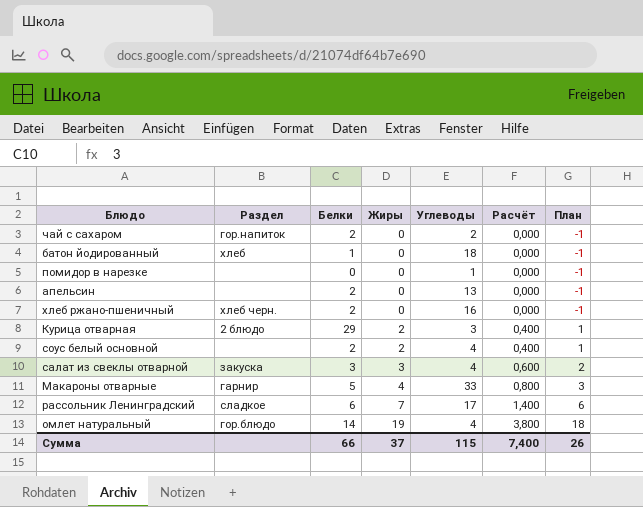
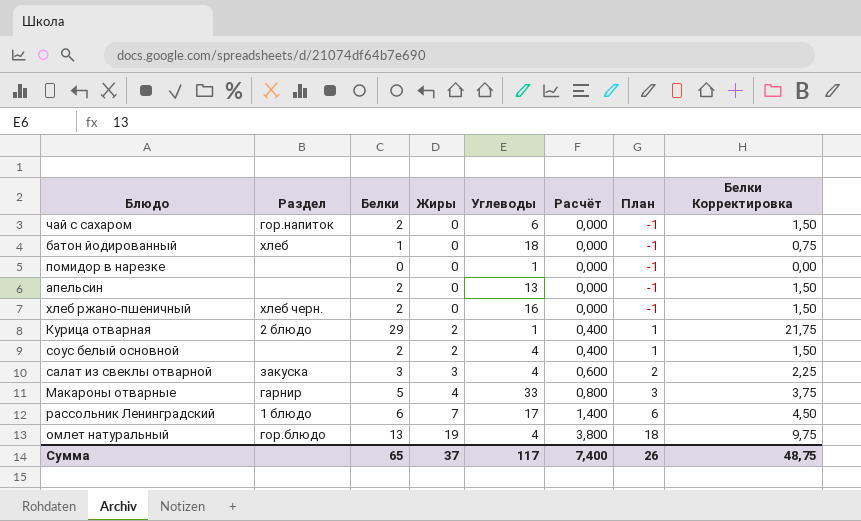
column Белки Корректировка | formula: none -> [Белки] * 0,75
чай с сахаром | Углеводы: 2 -> 6
Курица отварная | Углеводы: 3 -> 1
рассольник Ленинградский | Раздел: сладкое -> 1 блюдо
омлет натуральный | Белки: 14 -> 13
Сумма | Белки: 66 -> 65
Сумма | Углеводы: 115 -> 117

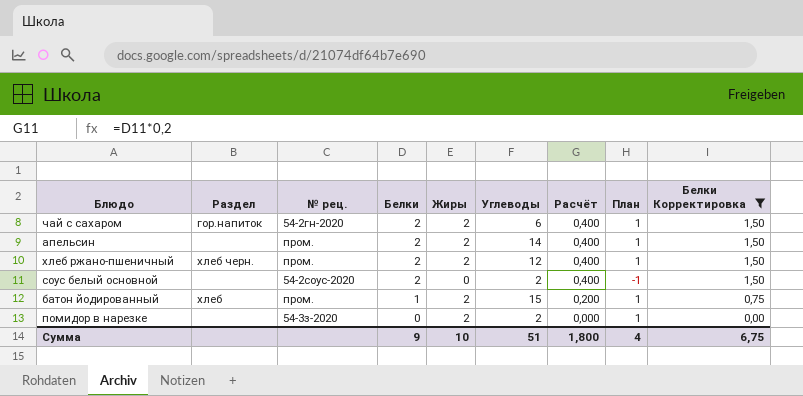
filter: none -> Белки Корректировка <= 1,50
row order: Жиры ascending -> Белки descending
column № рец. | position: none -> 3
column Расчёт | formula: [Жиры] * 0,2 -> [Белки] * 0,2
чай с сахаром | Жиры: 0 -> 2
чай с сахаром | План: -1 -> 1
апельсин | Жиры: 0 -> 2
апельсин | Углеводы: 13 -> 14
апельсин | План: -1 -> 1
хлеб ржано-пшеничный | Жиры: 0 -> 2
хлеб ржано-пшеничный | Углеводы: 16 -> 12
хлеб ржано-пшеничный | План: -1 -> 1
соус белый основной | Жиры: 2 -> 0
соус белый основной | Углеводы: 4 -> 2
соус белый основной | План: 1 -> -1
батон йодированный | Жиры: 0 -> 2
батон йодированный | Углеводы: 18 -> 15
батон йодированный | План: -1 -> 1
помидор в нарезке | Жиры: 0 -> 2
помидор в нарезке | Углеводы: 1 -> 2
помидор в нарезке | План: -1 -> 1
Сумма | Белки: 65 -> 9
Сумма | Жиры: 37 -> 10
Сумма | Углеводы: 117 -> 51
Сумма | Расчёт: 7,400 -> 1,800
Сумма | План: 26 -> 4
Сумма | Белки Корректировка: 48,75 -> 6,75

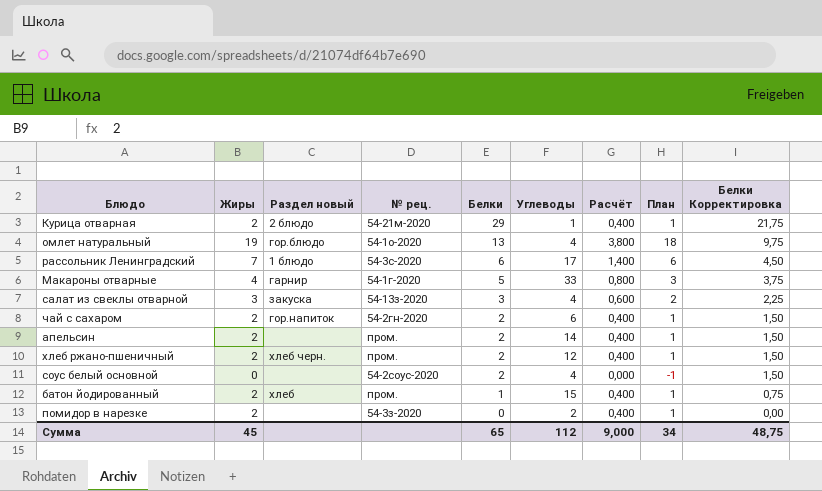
filter: Белки Корректировка <= 1,50 -> none
column Жиры | position: 5 -> 2
column name: Раздел -> Раздел новый
column Расчёт | formula: [Белки] * 0,2 -> [Жиры] * 0,2
соус белый основной | Углеводы: 2 -> 4
Сумма | Жиры: 10 -> 45
Сумма | Белки: 9 -> 65
Сумма | Углеводы: 51 -> 112
Сумма | Расчёт: 1,800 -> 9,000
Сумма | План: 4 -> 34
Сумма | Белки Корректировка: 6,75 -> 48,75

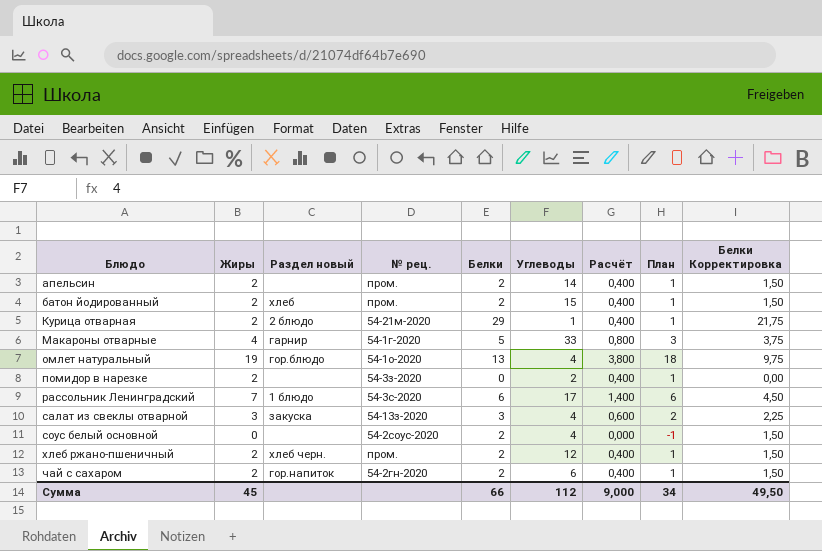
row order: Белки descending -> Блюдо ascending
батон йодированный | Белки: 1 -> 2
батон йодированный | Белки Корректировка: 0,75 -> 1,50
Сумма | Белки: 65 -> 66
Сумма | Белки Корректировка: 48,75 -> 49,50

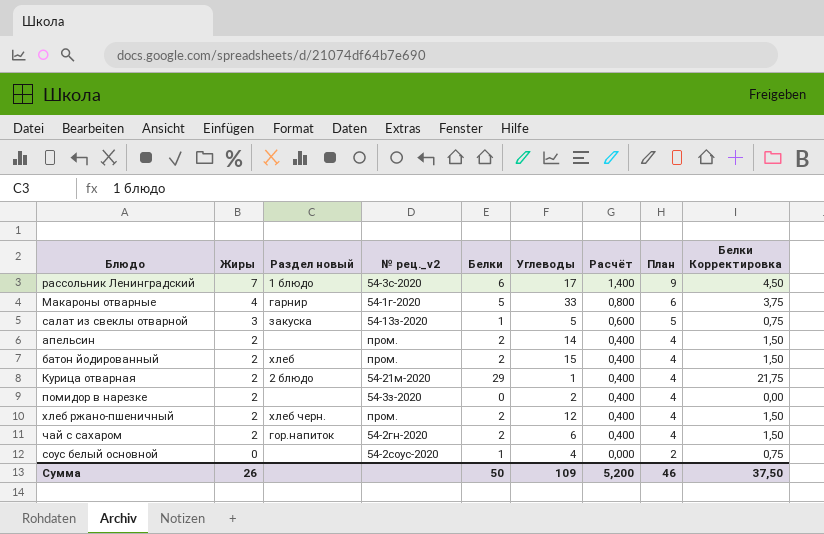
row order: Блюдо ascending -> Жиры descending
column name: № рец. -> № рец._v2
column План | formula: [Жиры] - 1 -> [Жиры] + 2
row омлет натуральный: 19 | гор.блюдо | 54-1о-2020 | 13 | 4 | 3,800 | 18 | 9,75 -> none
салат из свеклы отварной | Белки: 3 -> 1
салат из свеклы отварной | Углеводы: 4 -> 5
салат из свеклы отварной | Белки Корректировка: 2,25 -> 0,75
соус белый основной | Белки: 2 -> 1
соус белый основной | Белки Корректировка: 1,50 -> 0,75
Сумма | Жиры: 45 -> 26
Сумма | Белки: 66 -> 50
Сумма | Углеводы: 112 -> 109
Сумма | Расчёт: 9,000 -> 5,200
Сумма | План: 34 -> 46
Сумма | Белки Корректировка: 49,50 -> 37,50

